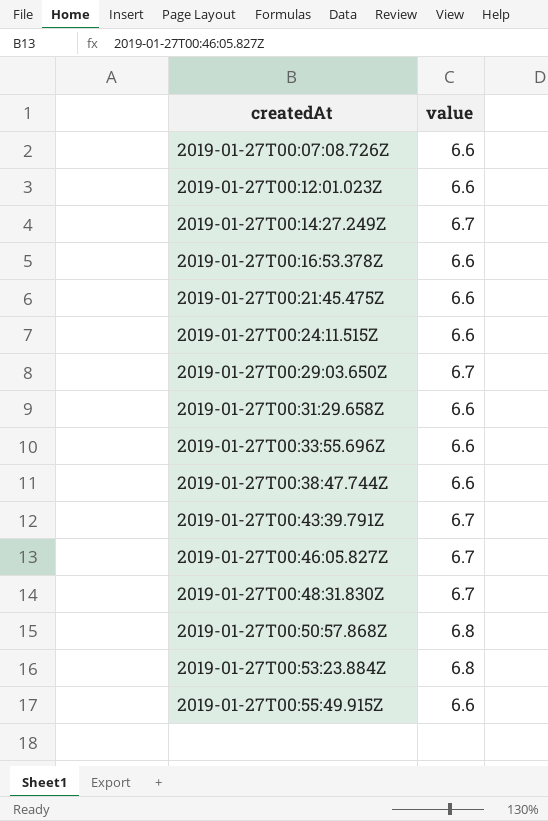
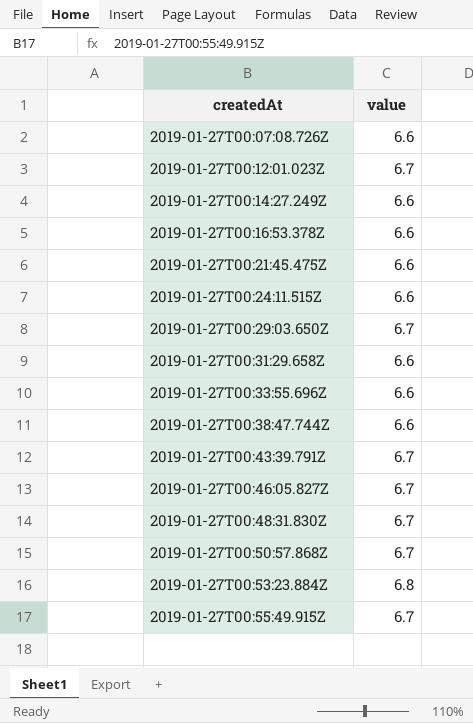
2019-01-27T00:12:01.023Z | value: 6.6 -> 6.7
2019-01-27T00:14:27.249Z | value: 6.7 -> 6.6
2019-01-27T00:50:57.868Z | value: 6.8 -> 6.7
2019-01-27T00:55:49.915Z | value: 6.6 -> 6.7

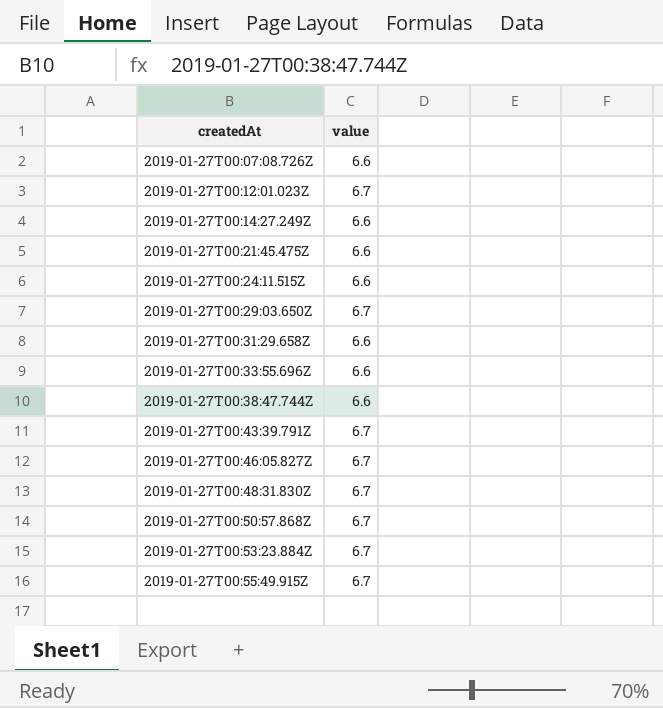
row 2019-01-27T00:16:53.378Z: 6.6 -> none
2019-01-27T00:53:23.884Z | value: 6.8 -> 6.7

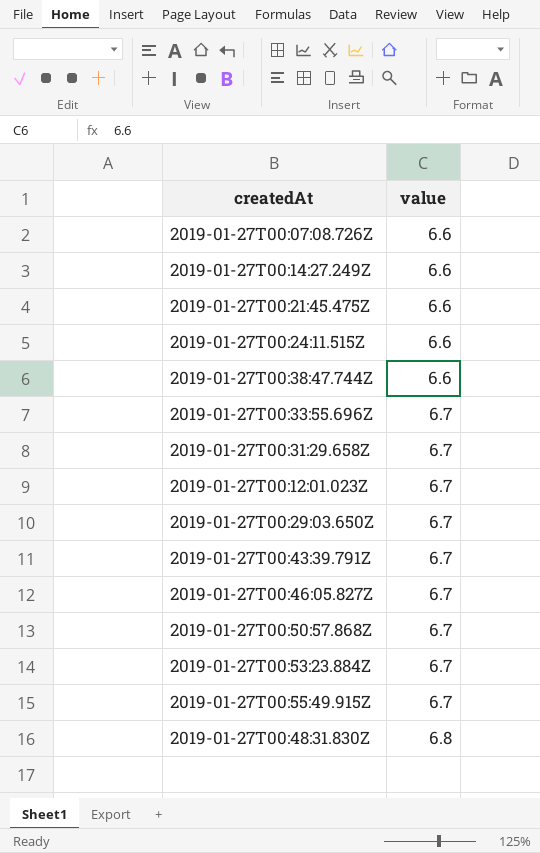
row order: createdAt ascending -> value ascending
2019-01-27T00:33:55.696Z | value: 6.6 -> 6.7
2019-01-27T00:31:29.658Z | value: 6.6 -> 6.7
2019-01-27T00:48:31.830Z | value: 6.7 -> 6.8

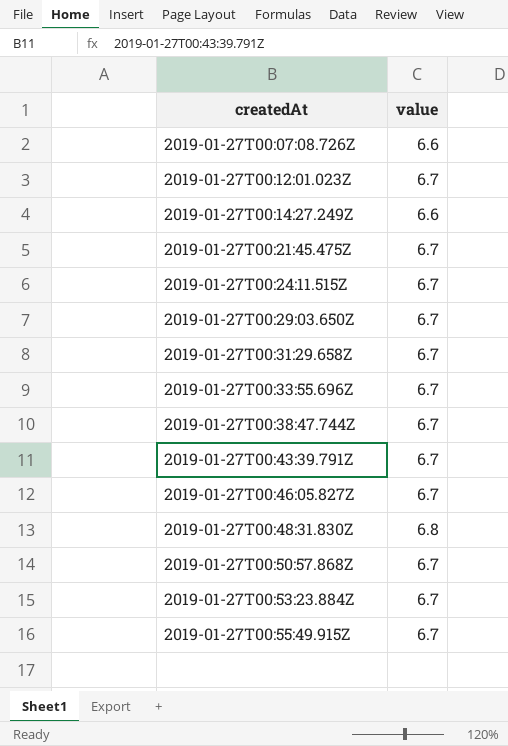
row order: value ascending -> createdAt ascending
2019-01-27T00:21:45.475Z | value: 6.6 -> 6.7
2019-01-27T00:24:11.515Z | value: 6.6 -> 6.7
2019-01-27T00:38:47.744Z | value: 6.6 -> 6.7

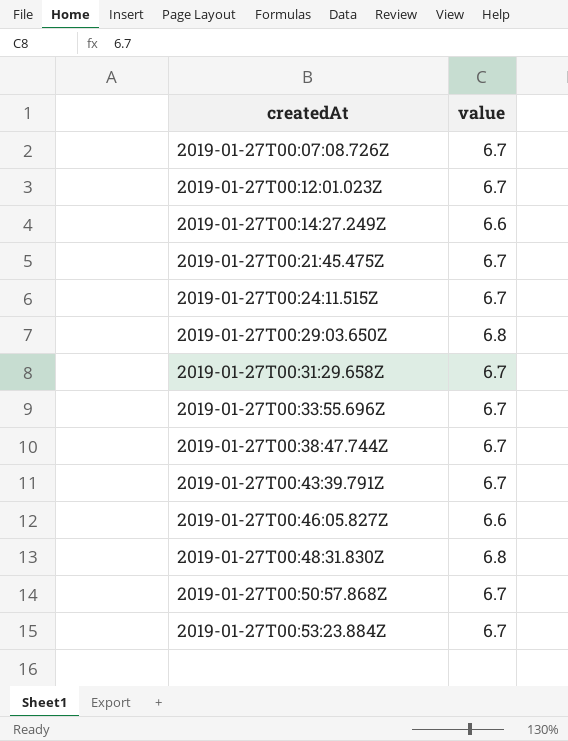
row 2019-01-27T00:55:49.915Z: 6.7 -> none
2019-01-27T00:07:08.726Z | value: 6.6 -> 6.7
2019-01-27T00:29:03.650Z | value: 6.7 -> 6.8
2019-01-27T00:46:05.827Z | value: 6.7 -> 6.6

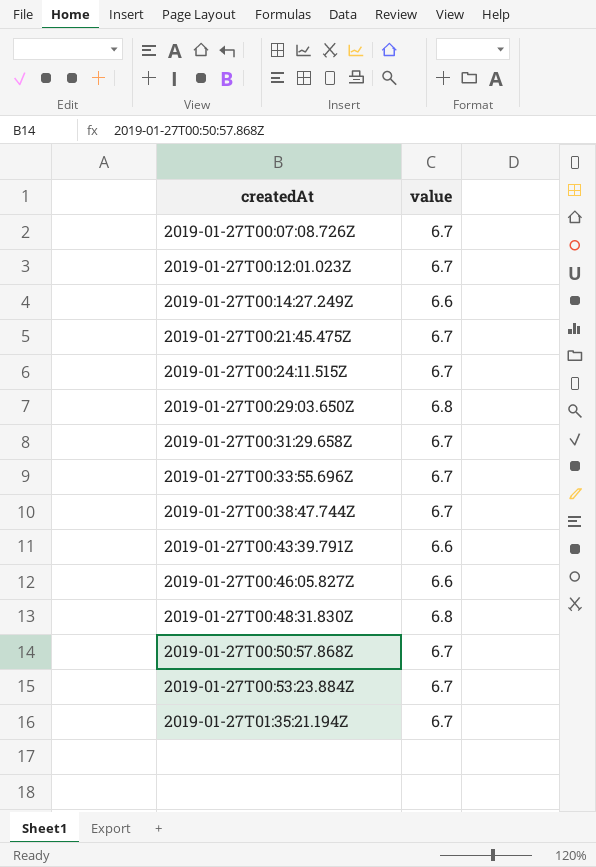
2019-01-27T00:43:39.791Z | value: 6.7 -> 6.6
row 2019-01-27T01:35:21.194Z: none -> 6.7

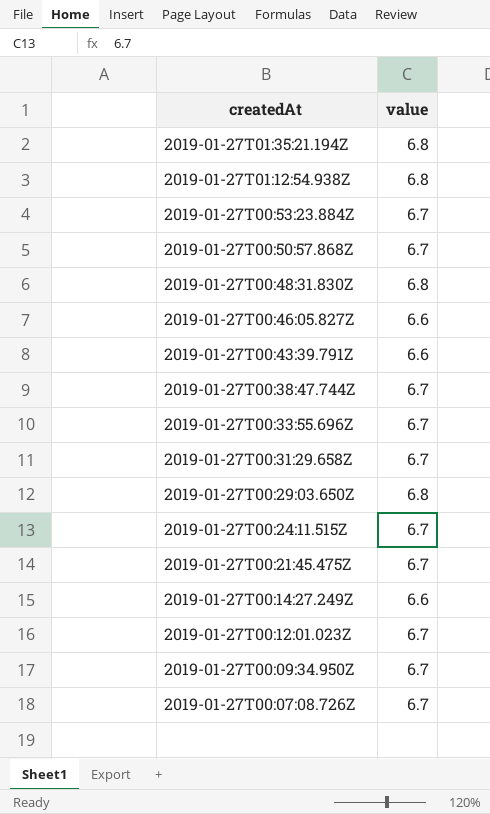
row order: createdAt ascending -> createdAt descending
2019-01-27T01:35:21.194Z | value: 6.7 -> 6.8
row 2019-01-27T01:12:54.938Z: none -> 6.8
row 2019-01-27T00:09:34.950Z: none -> 6.7

